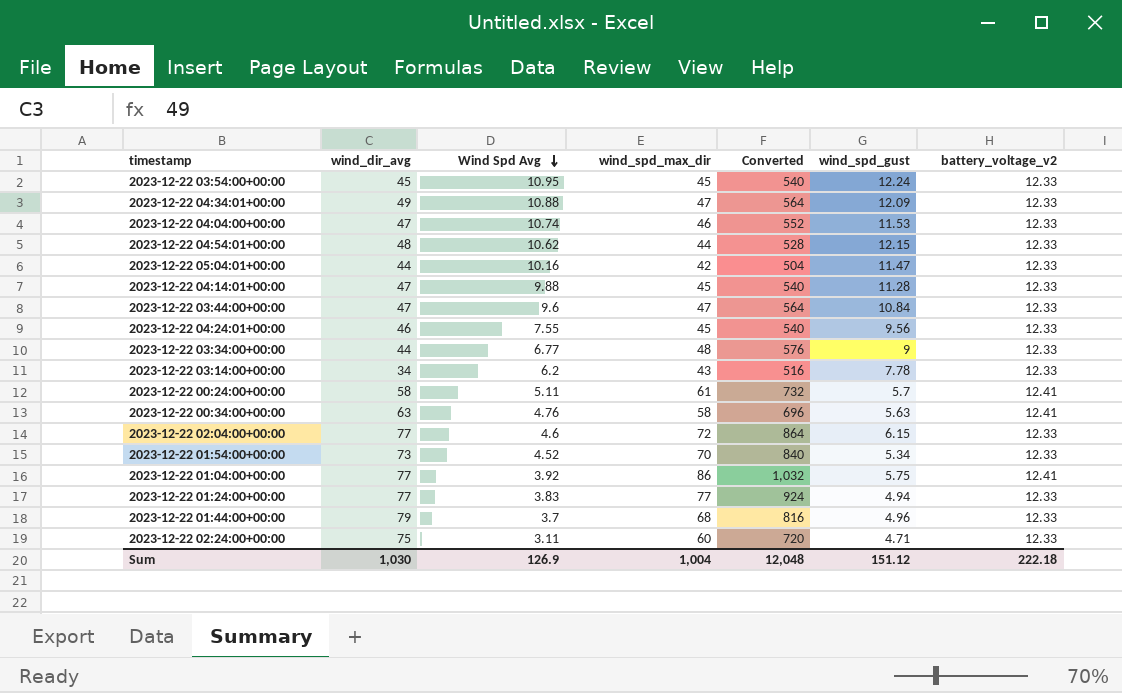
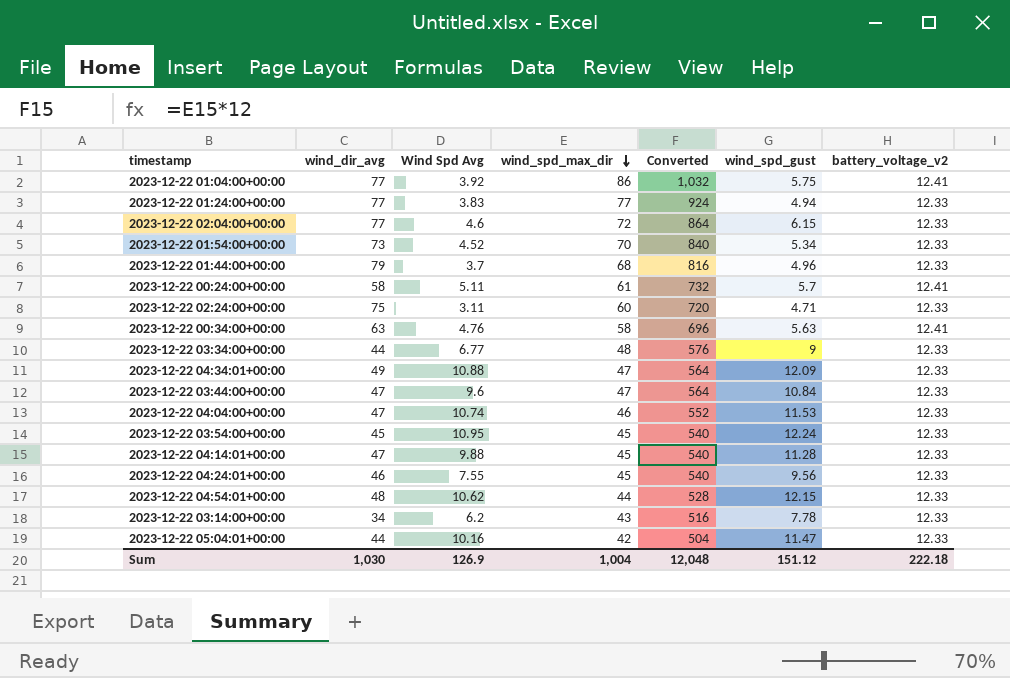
row order: Wind Spd Avg descending -> wind_spd_max_dir descending

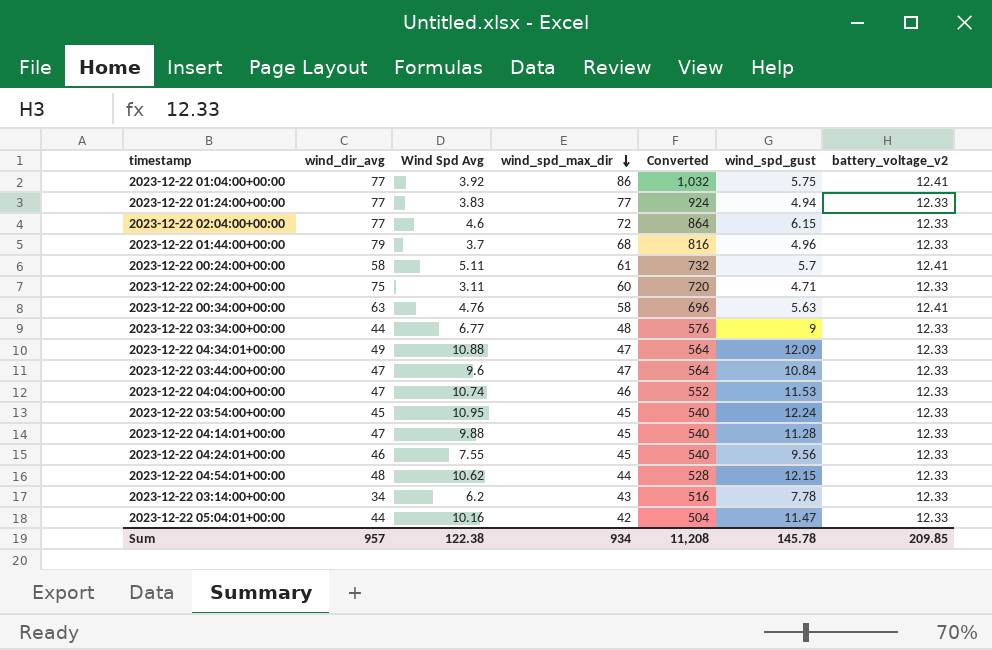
row 2023-12-22 01:54:00+00:00: 73 | 4.52 | 70 | 840 | 5.34 | 12.33 -> none
Sum | wind_dir_avg: 1,030 -> 957
Sum | Wind Spd Avg: 126.9 -> 122.38
Sum | wind_spd_max_dir: 1,004 -> 934
Sum | Converted: 12,048 -> 11,208
Sum | wind_spd_gust: 151.12 -> 145.78
Sum | battery_voltage_v2: 222.18 -> 209.85

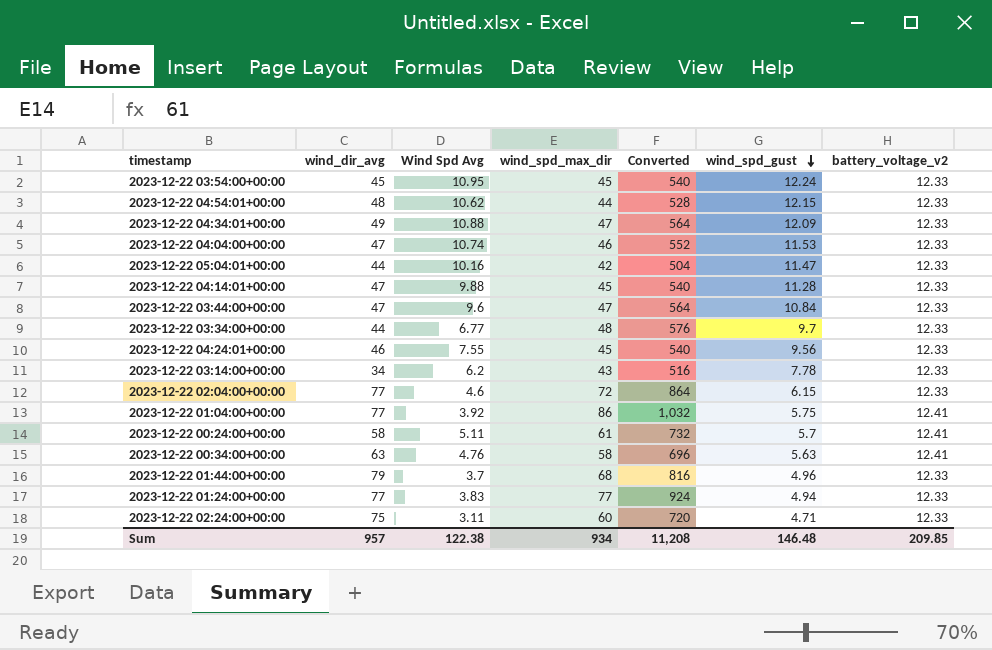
row order: wind_spd_max_dir descending -> wind_spd_gust descending
2023-12-22 03:34:00+00:00 | wind_spd_gust: 9 -> 9.7
Sum | wind_spd_gust: 145.78 -> 146.48

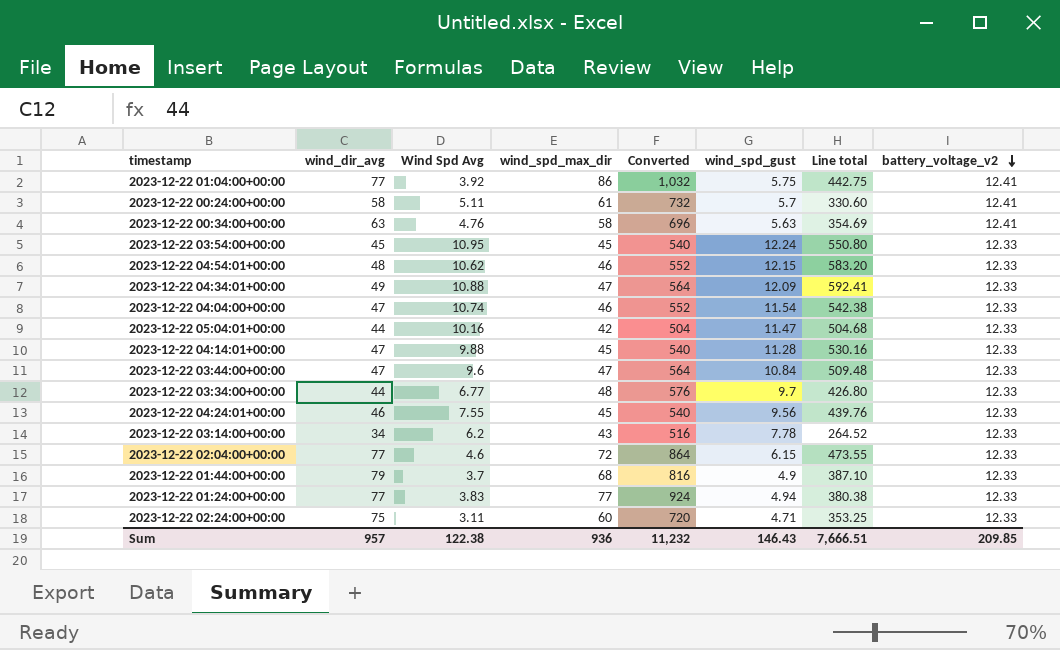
row order: wind_spd_gust descending -> battery_voltage_v2 descending
column Line total | formula: none -> [wind_dir_avg] * [wind_spd_gust]
2023-12-22 04:54:01+00:00 | wind_spd_max_dir: 44 -> 46
2023-12-22 04:54:01+00:00 | Converted: 528 -> 552
2023-12-22 04:04:00+00:00 | wind_spd_gust: 11.53 -> 11.54
2023-12-22 01:44:00+00:00 | wind_spd_gust: 4.96 -> 4.9
Sum | wind_spd_max_dir: 934 -> 936
Sum | Converted: 11,208 -> 11,232
Sum | wind_spd_gust: 146.48 -> 146.43

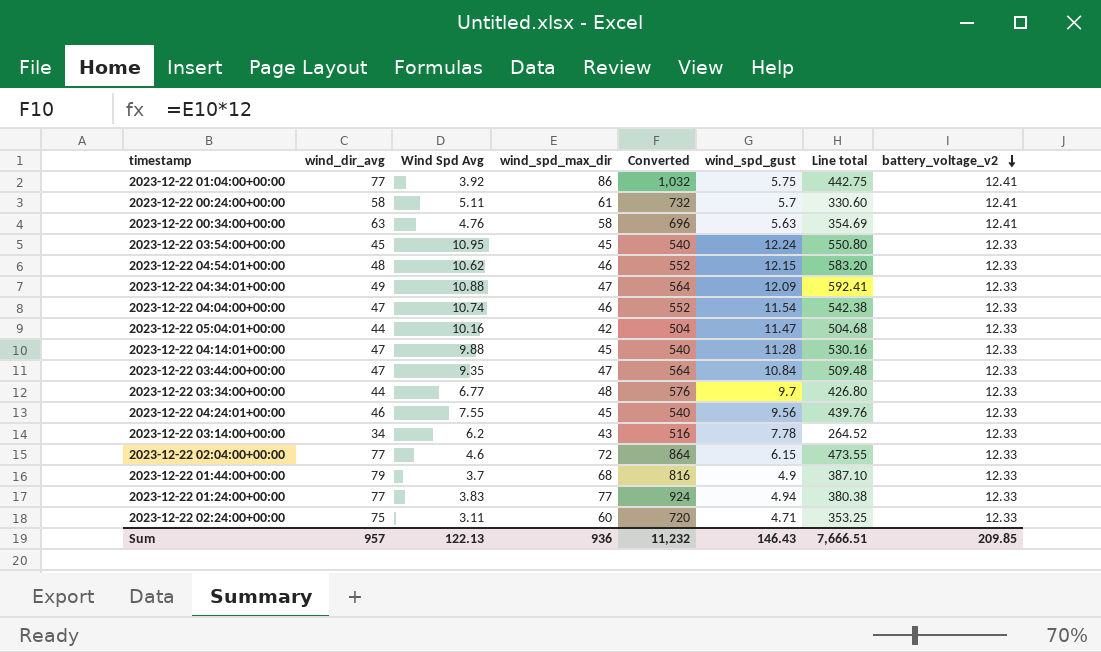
2023-12-22 03:44:00+00:00 | Wind Spd Avg: 9.6 -> 9.35
Sum | Wind Spd Avg: 122.38 -> 122.13

